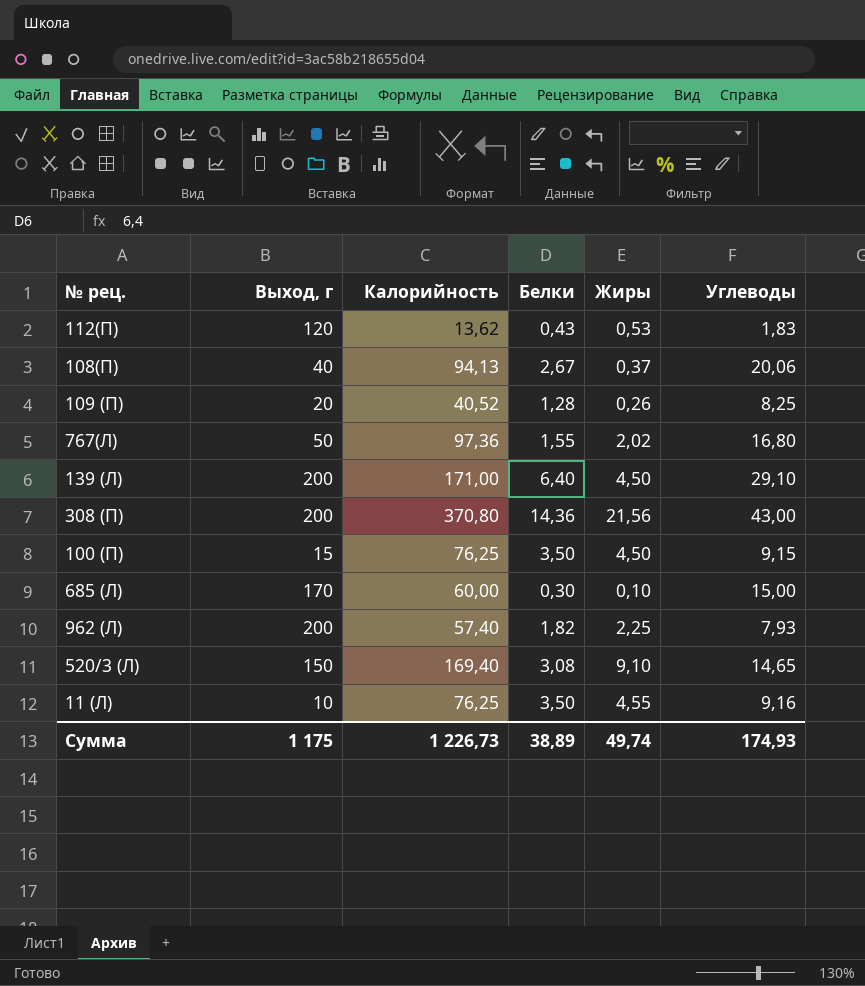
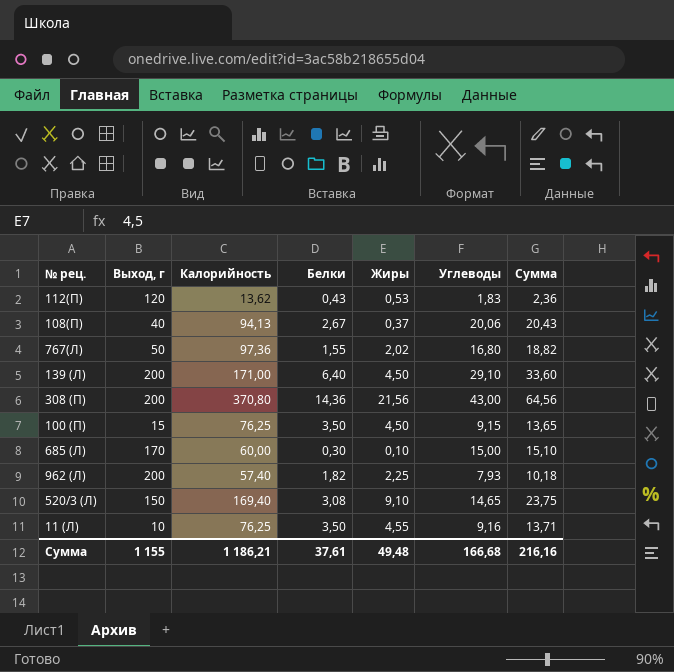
column Сумма | formula: none -> [Жиры] + [Углеводы]
row 109 (П): 20 | 40,52 | 1,28 | 0,26 | 8,25 -> none
Сумма | Выход, г: 1 175 -> 1 155
Сумма | Калорийность: 1 226,73 -> 1 186,21
Сумма | Белки: 38,89 -> 37,61
Сумма | Жиры: 49,74 -> 49,48
Сумма | Углеводы: 174,93 -> 166,68

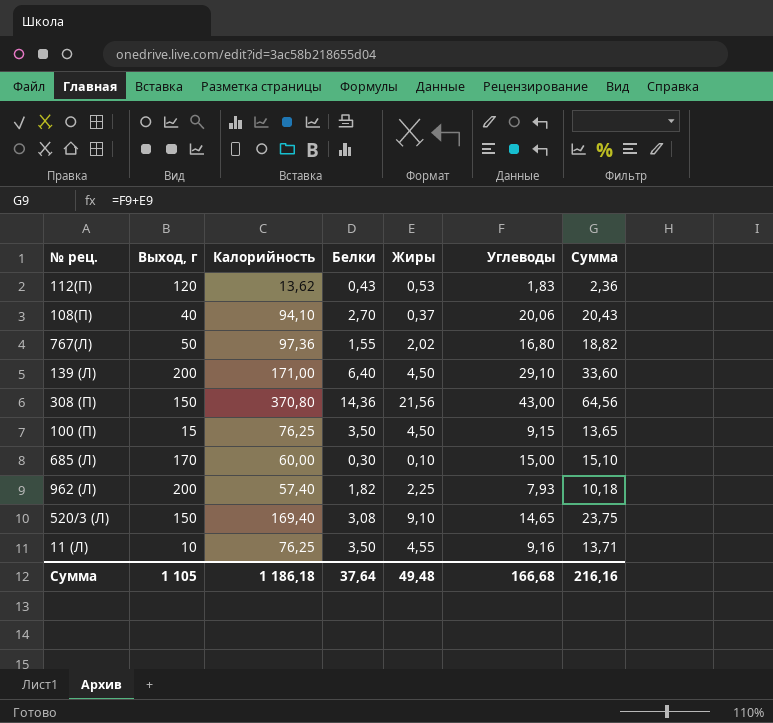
108(П) | Калорийность: 94,13 -> 94,10
108(П) | Белки: 2,67 -> 2,70
308 (П) | Выход, г: 200 -> 150
Сумма | Выход, г: 1 155 -> 1 105
Сумма | Калорийность: 1 186,21 -> 1 186,18
Сумма | Белки: 37,61 -> 37,64

